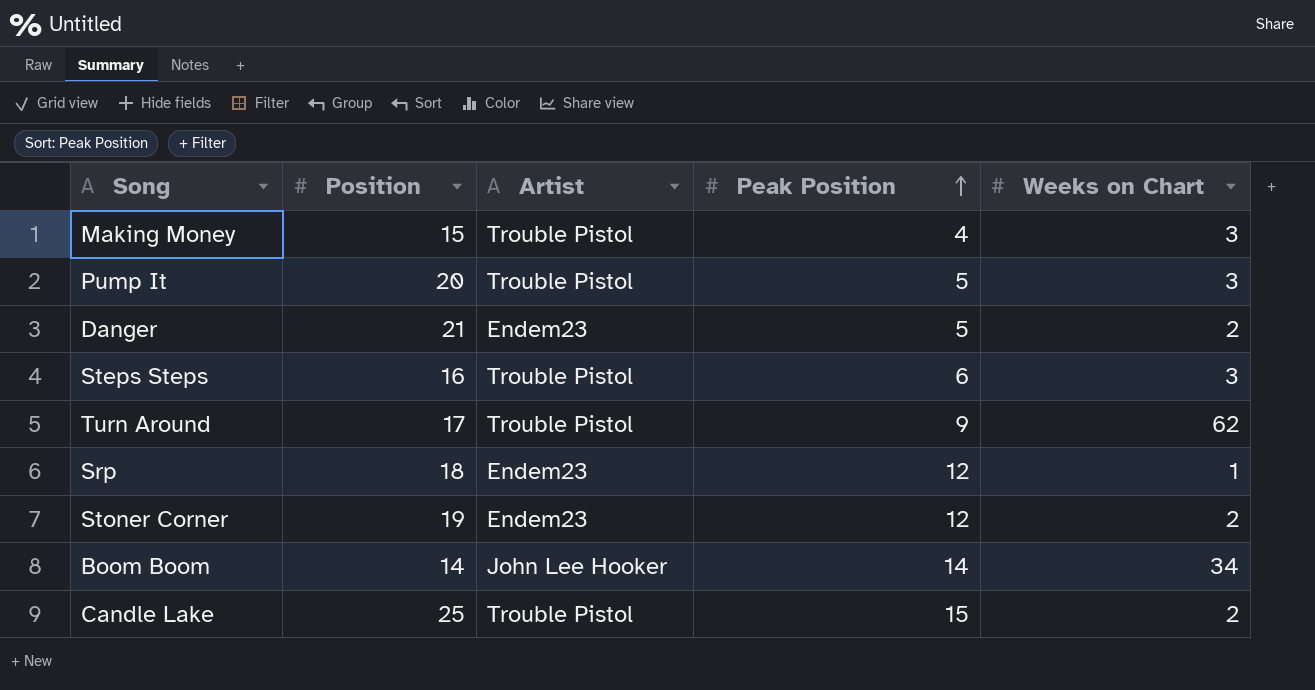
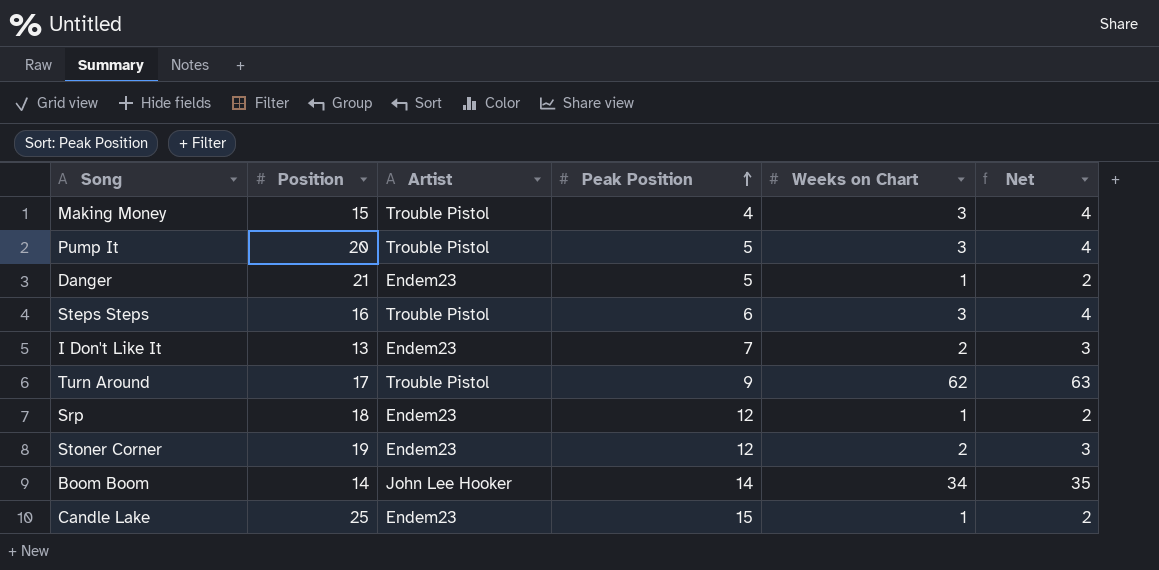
column Net | formula: none -> [Weeks on Chart] + 1
Danger | Weeks on Chart: 2 -> 1
row I Don't Like It: none -> 13 | Endem23 | 7 | 2 | 3
Candle Lake | Artist: Trouble Pistol -> Endem23
Candle Lake | Weeks on Chart: 2 -> 1

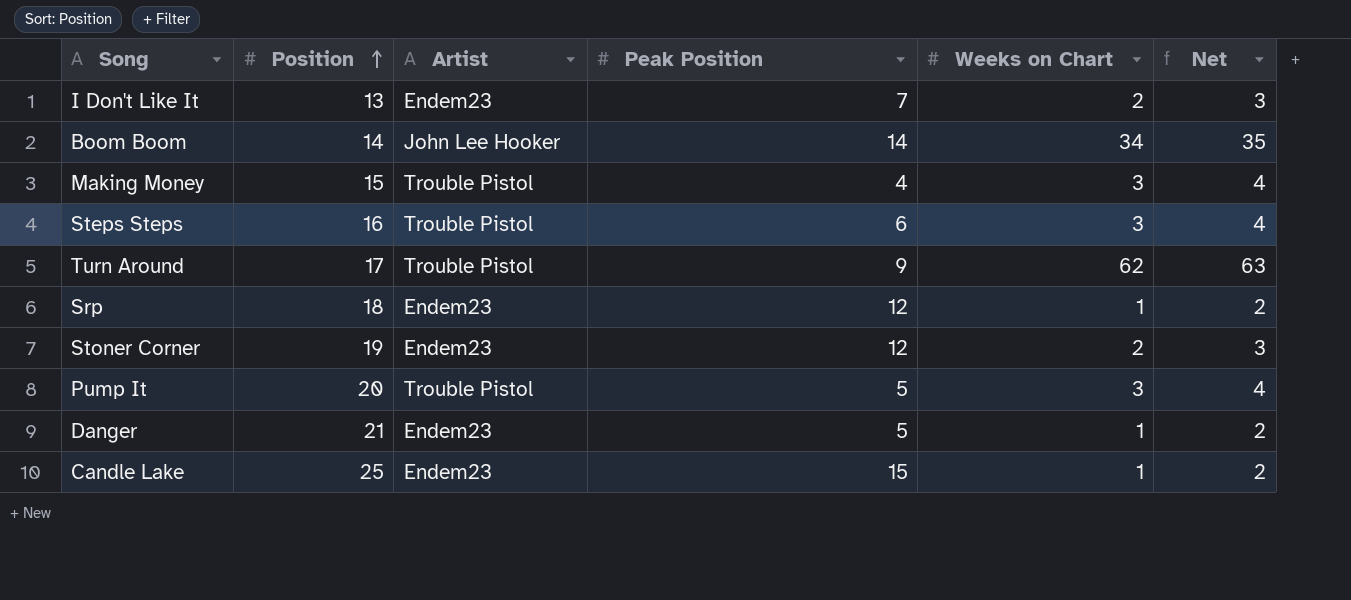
row order: Peak Position ascending -> Position ascending

